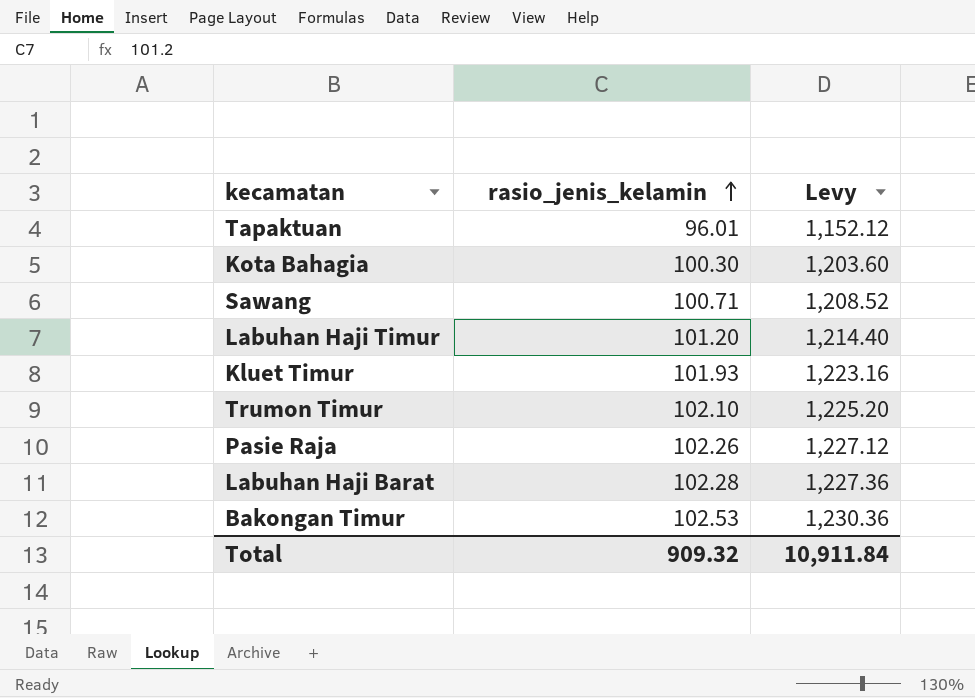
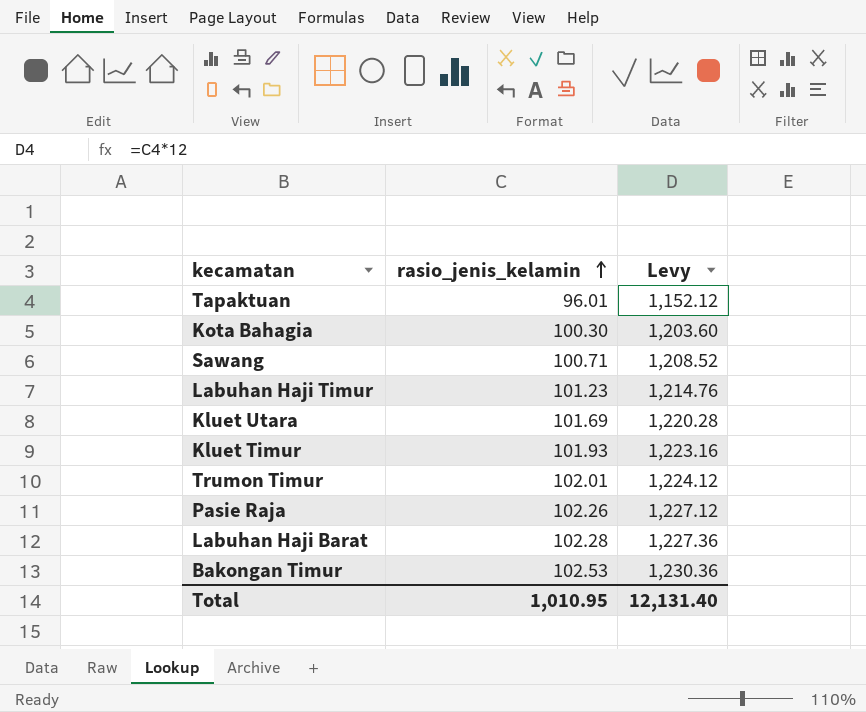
Labuhan Haji Timur | rasio_jenis_kelamin: 101.20 -> 101.23
Labuhan Haji Timur | Levy: 1,214.40 -> 1,214.76
row Kluet Utara: none -> 101.69 | 1,220.28
Trumon Timur | rasio_jenis_kelamin: 102.10 -> 102.01
Trumon Timur | Levy: 1,225.20 -> 1,224.12
Total | rasio_jenis_kelamin: 909.32 -> 1,010.95
Total | Levy: 10,911.84 -> 12,131.40

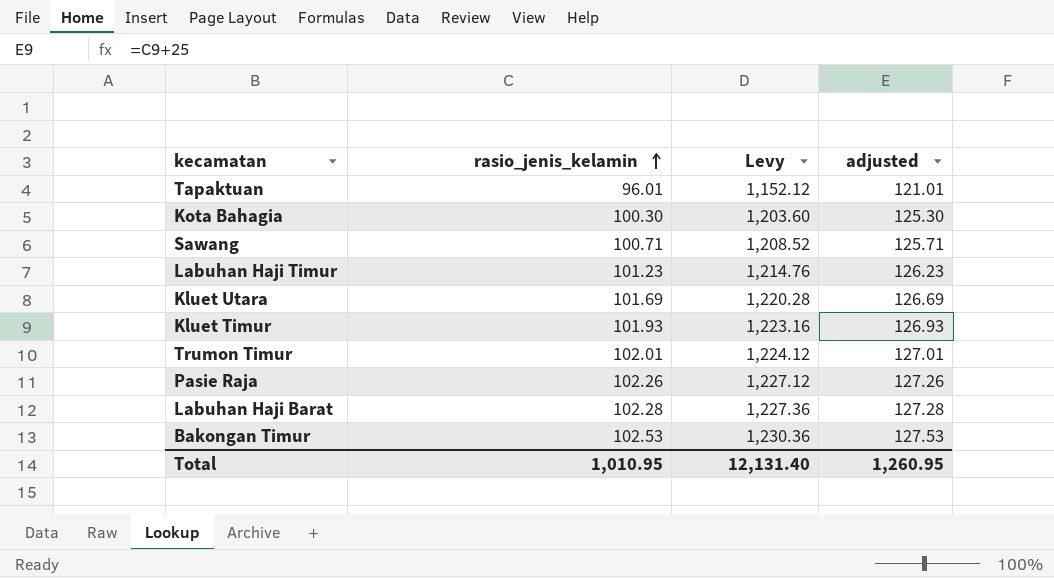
column adjusted | formula: none -> [rasio_jenis_kelamin] + 25

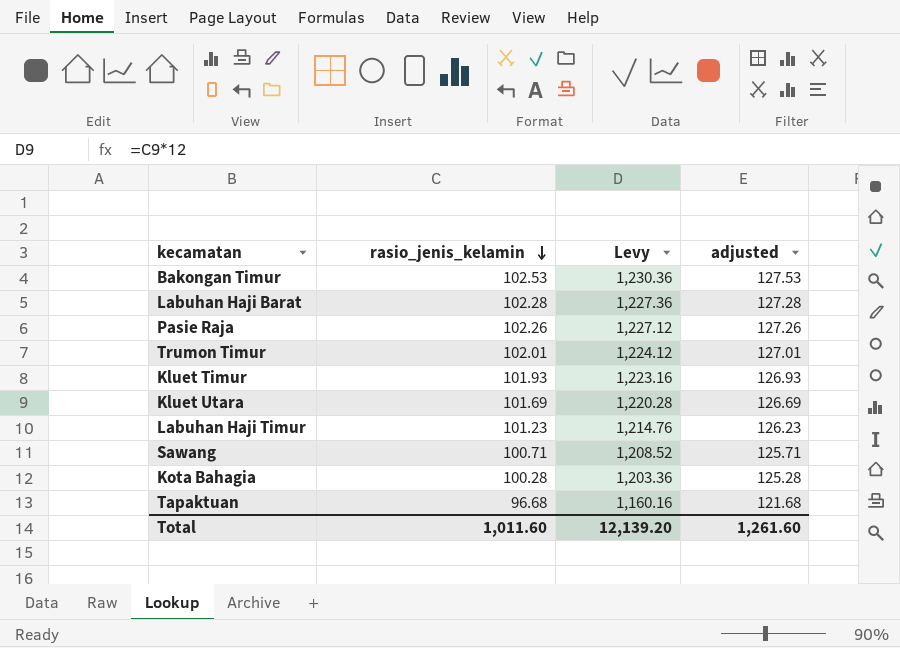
row order: rasio_jenis_kelamin ascending -> rasio_jenis_kelamin descending
Kota Bahagia | rasio_jenis_kelamin: 100.30 -> 100.28
Kota Bahagia | Levy: 1,203.60 -> 1,203.36
Kota Bahagia | adjusted: 125.30 -> 125.28
Tapaktuan | rasio_jenis_kelamin: 96.01 -> 96.68
Tapaktuan | Levy: 1,152.12 -> 1,160.16
Tapaktuan | adjusted: 121.01 -> 121.68
Total | rasio_jenis_kelamin: 1,010.95 -> 1,011.60
Total | Levy: 12,131.40 -> 12,139.20
Total | adjusted: 1,260.95 -> 1,261.60

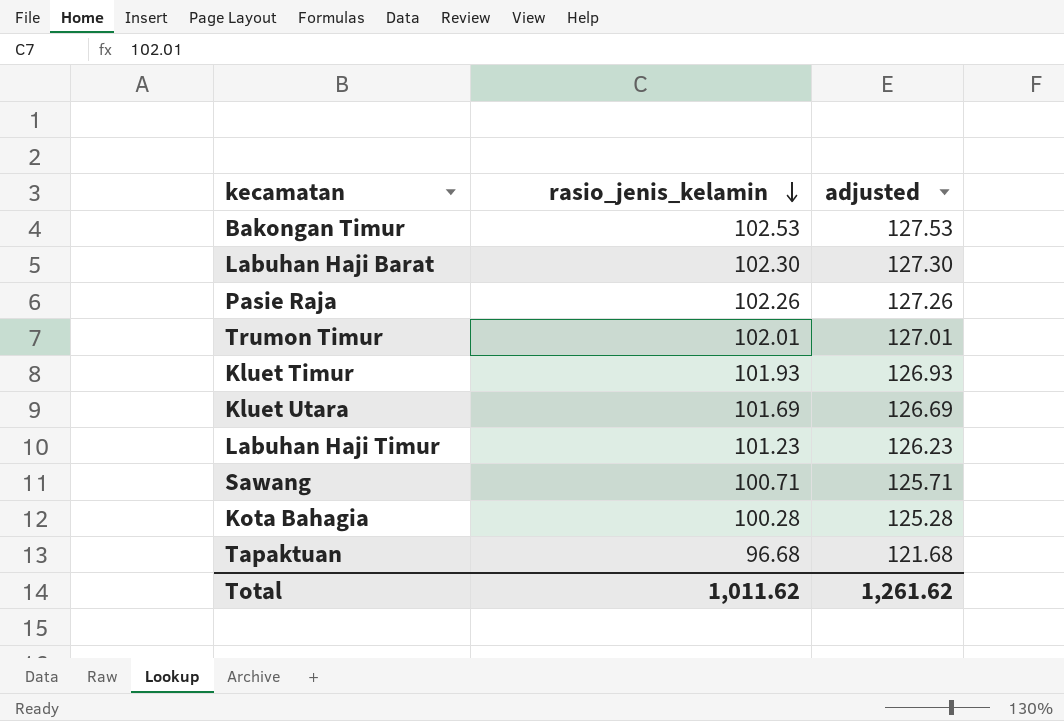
column Levy | formula: [rasio_jenis_kelamin] * 12 -> none
Labuhan Haji Barat | rasio_jenis_kelamin: 102.28 -> 102.30
Labuhan Haji Barat | adjusted: 127.28 -> 127.30
Total | rasio_jenis_kelamin: 1,011.60 -> 1,011.62
Total | adjusted: 1,261.60 -> 1,261.62

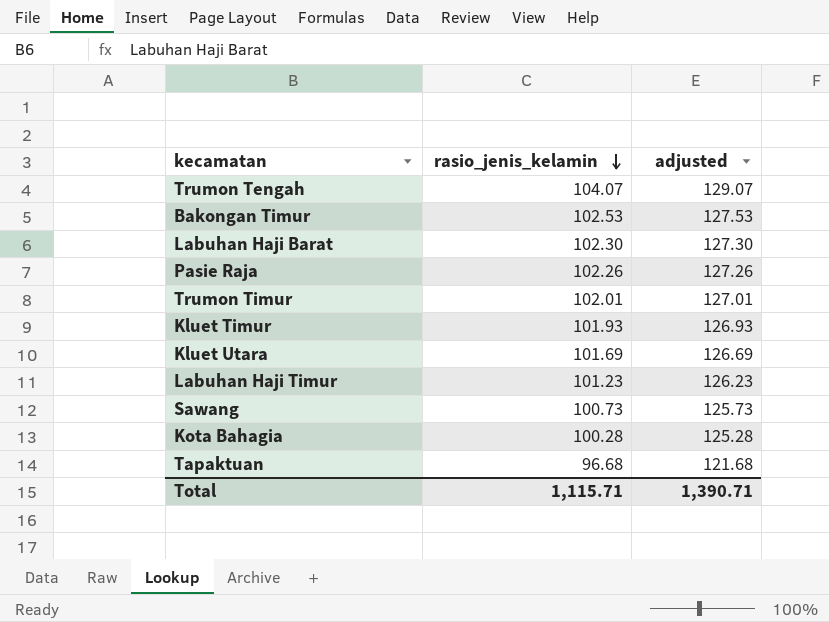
row Trumon Tengah: none -> 104.07 | 129.07
Sawang | rasio_jenis_kelamin: 100.71 -> 100.73
Sawang | adjusted: 125.71 -> 125.73
Total | rasio_jenis_kelamin: 1,011.62 -> 1,115.71
Total | adjusted: 1,261.62 -> 1,390.71

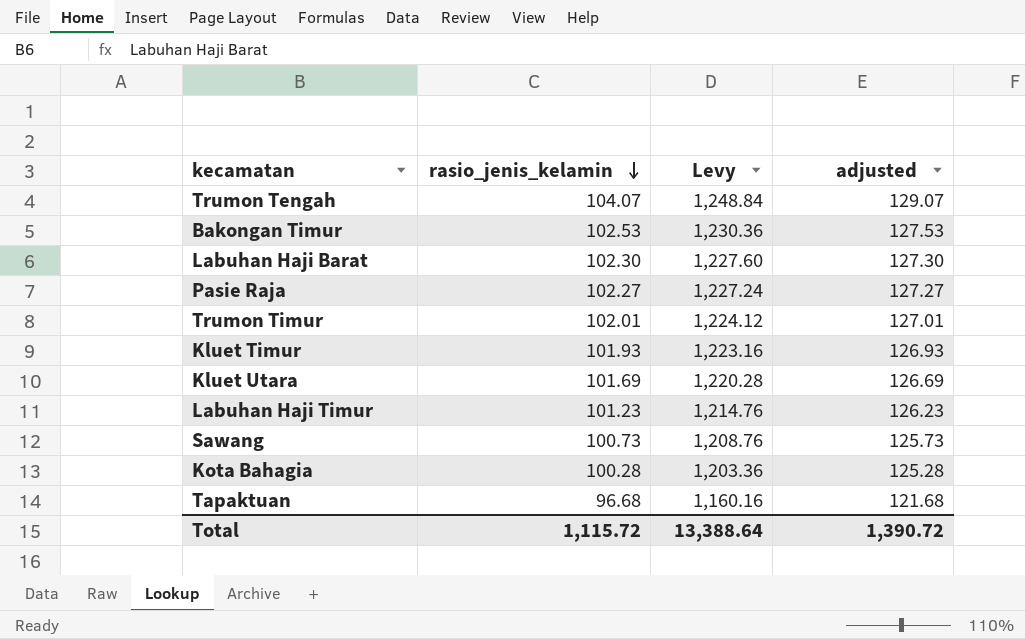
column Levy | formula: none -> [rasio_jenis_kelamin] * 12
Pasie Raja | rasio_jenis_kelamin: 102.26 -> 102.27
Pasie Raja | adjusted: 127.26 -> 127.27
Total | rasio_jenis_kelamin: 1,115.71 -> 1,115.72
Total | adjusted: 1,390.71 -> 1,390.72

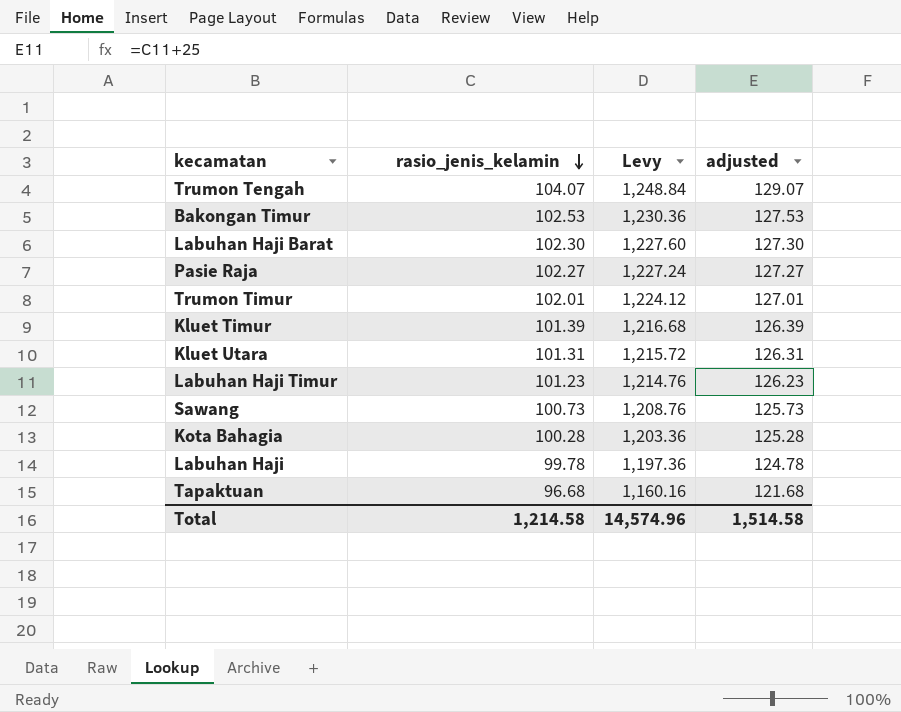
Kluet Timur | rasio_jenis_kelamin: 101.93 -> 101.39
Kluet Timur | Levy: 1,223.16 -> 1,216.68
Kluet Timur | adjusted: 126.93 -> 126.39
Kluet Utara | rasio_jenis_kelamin: 101.69 -> 101.31
Kluet Utara | Levy: 1,220.28 -> 1,215.72
Kluet Utara | adjusted: 126.69 -> 126.31
row Labuhan Haji: none -> 99.78 | 1,197.36 | 124.78
Total | rasio_jenis_kelamin: 1,115.72 -> 1,214.58
Total | Levy: 13,388.64 -> 14,574.96
Total | adjusted: 1,390.72 -> 1,514.58

